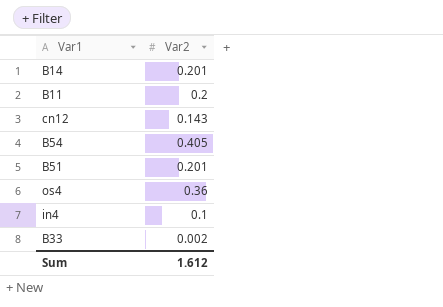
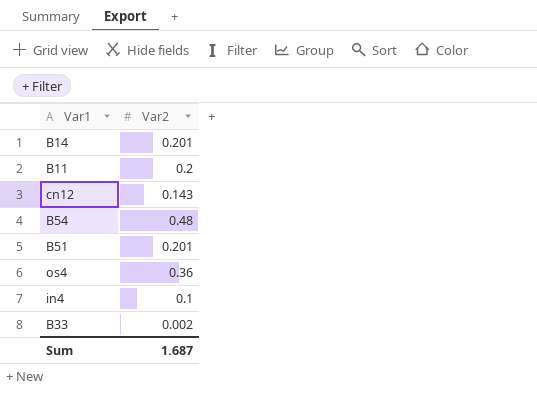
B54 | Var2: 0.405 -> 0.48
Sum | Var2: 1.612 -> 1.687

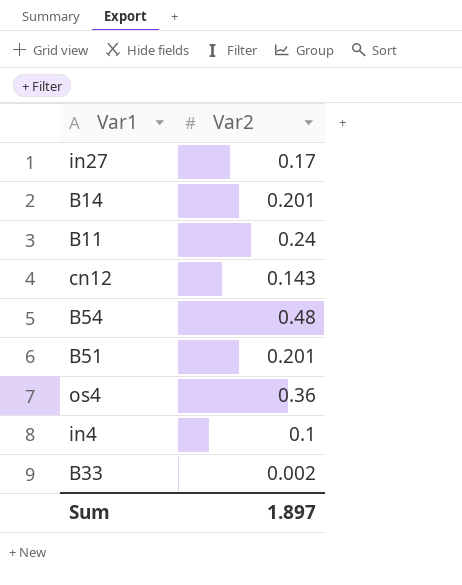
row in27: none -> 0.17
B11 | Var2: 0.2 -> 0.24
Sum | Var2: 1.687 -> 1.897

